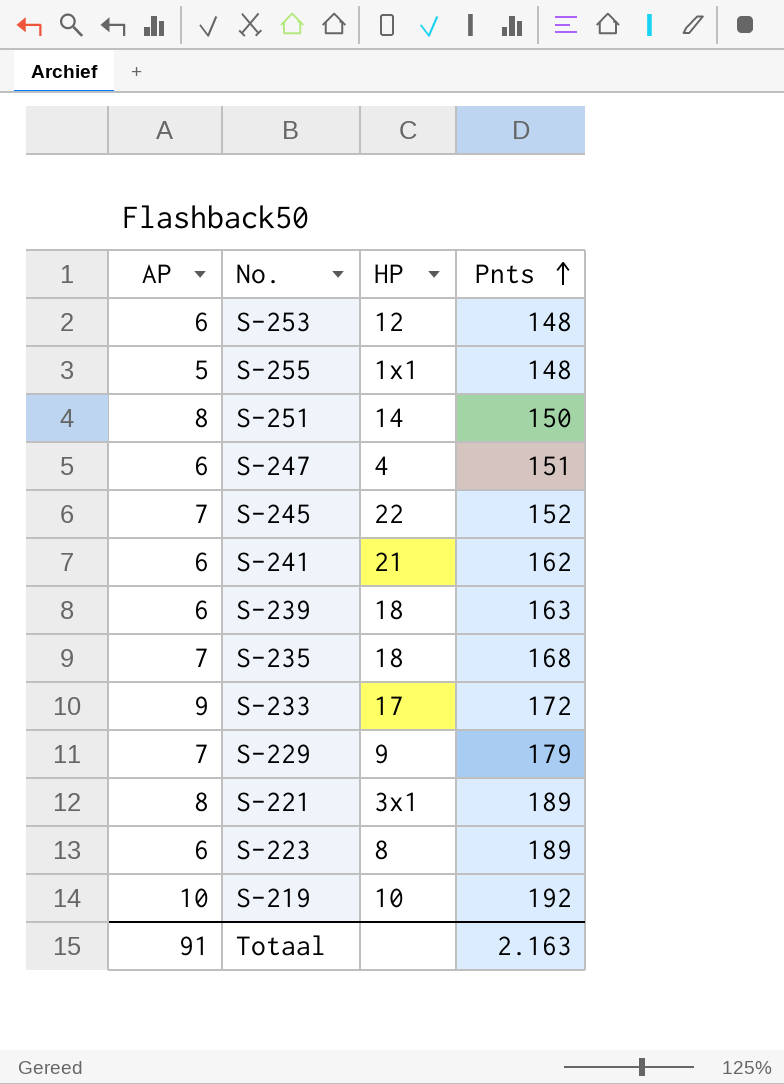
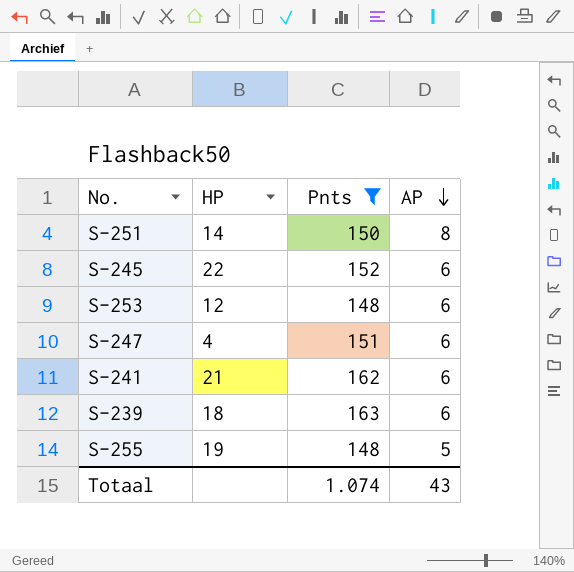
filter: none -> Pnts <= 163
row order: Pnts ascending -> AP descending
column AP | position: 1 -> 4
S-245 | AP: 7 -> 6
S-255 | HP: 1x1 -> 19
Totaal | Pnts: 2.163 -> 1.074
Totaal | AP: 91 -> 43

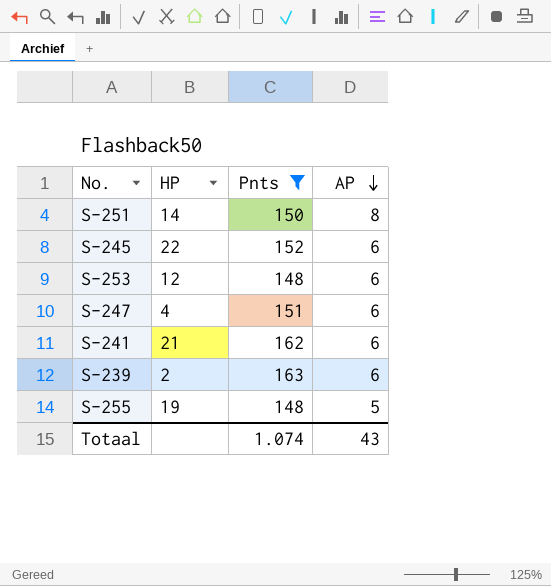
S-239 | HP: 18 -> 2

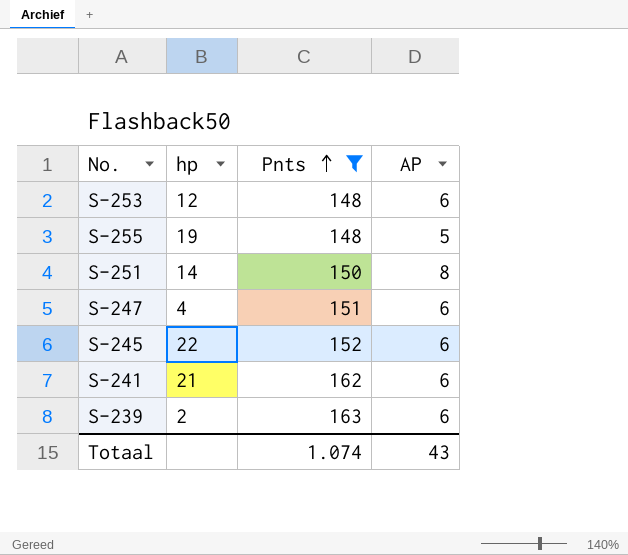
row order: AP descending -> Pnts ascending
column name: HP -> hp

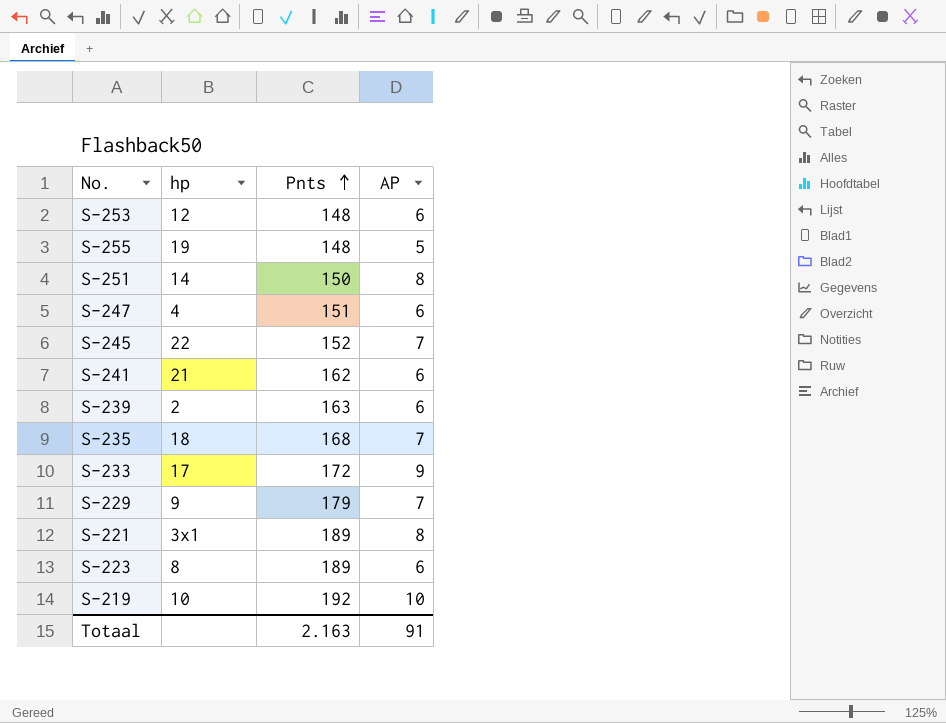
filter: Pnts <= 163 -> none
S-245 | AP: 6 -> 7
Totaal | Pnts: 1.074 -> 2.163
Totaal | AP: 43 -> 91

